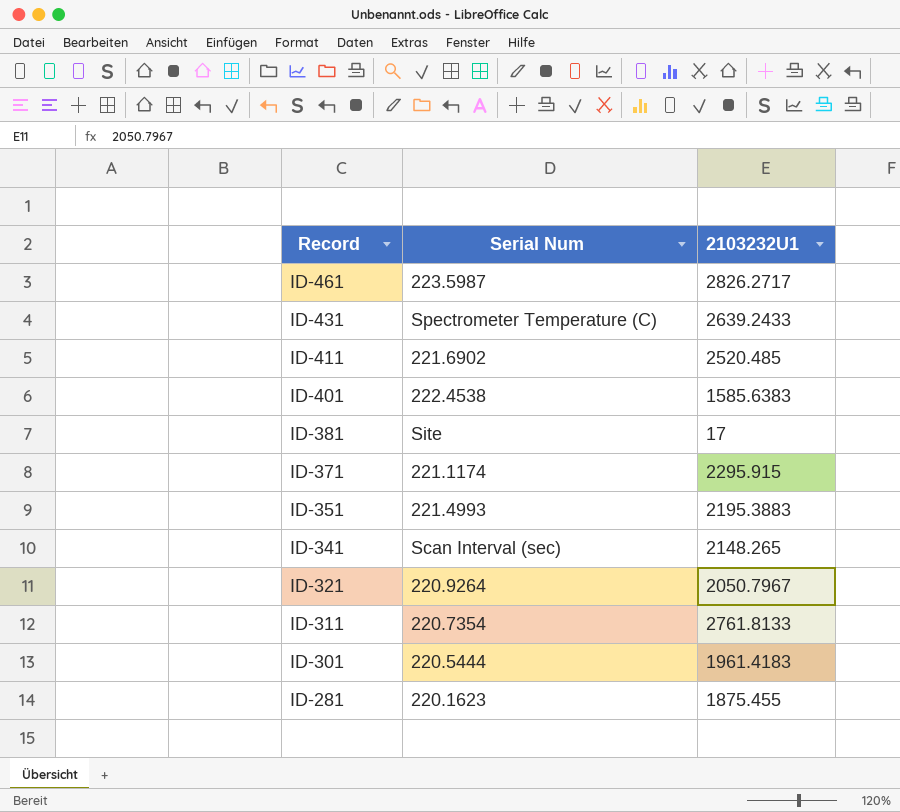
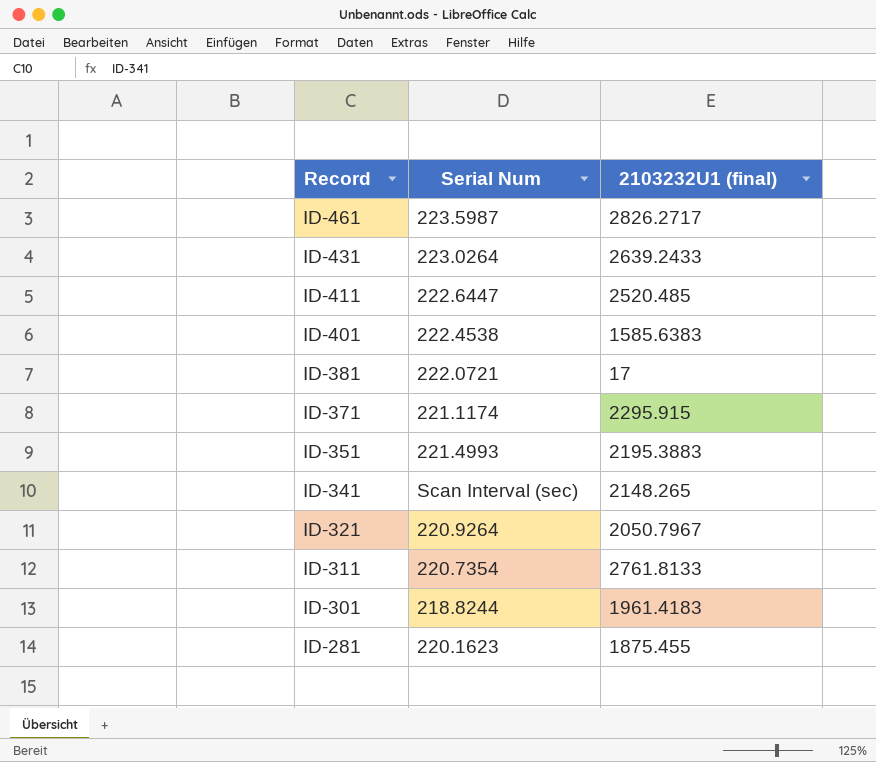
column name: 2103232U1 -> 2103232U1 (final)
ID-431 | Serial Num: Spectrometer Temperature (C) -> 223.0264
ID-411 | Serial Num: 221.6902 -> 222.6447
ID-381 | Serial Num: Site -> 222.0721
ID-301 | Serial Num: 220.5444 -> 218.8244

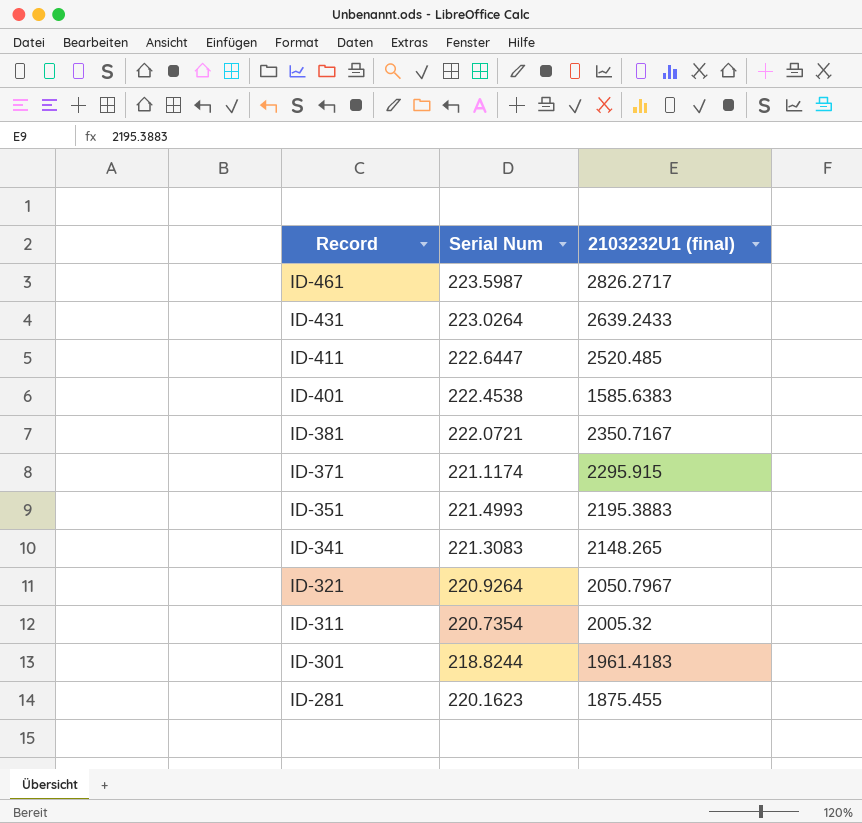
ID-381 | 2103232U1 (final): 17 -> 2350.7167
ID-341 | Serial Num: Scan Interval (sec) -> 221.3083
ID-311 | 2103232U1 (final): 2761.8133 -> 2005.32

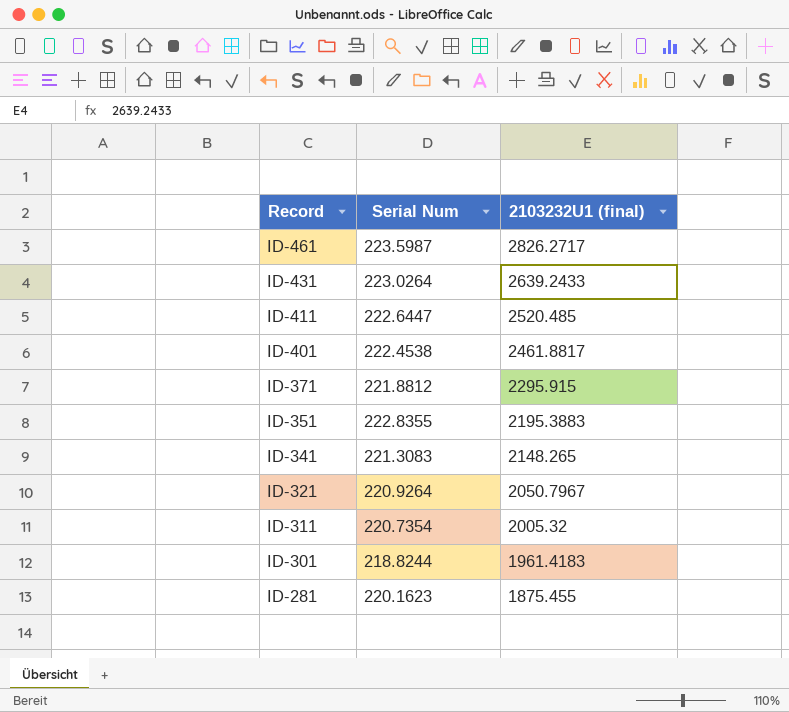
row ID-381: 222.0721 | 2350.7167 -> none
ID-401 | 2103232U1 (final): 1585.6383 -> 2461.8817
ID-371 | Serial Num: 221.1174 -> 221.8812
ID-351 | Serial Num: 221.4993 -> 222.8355

